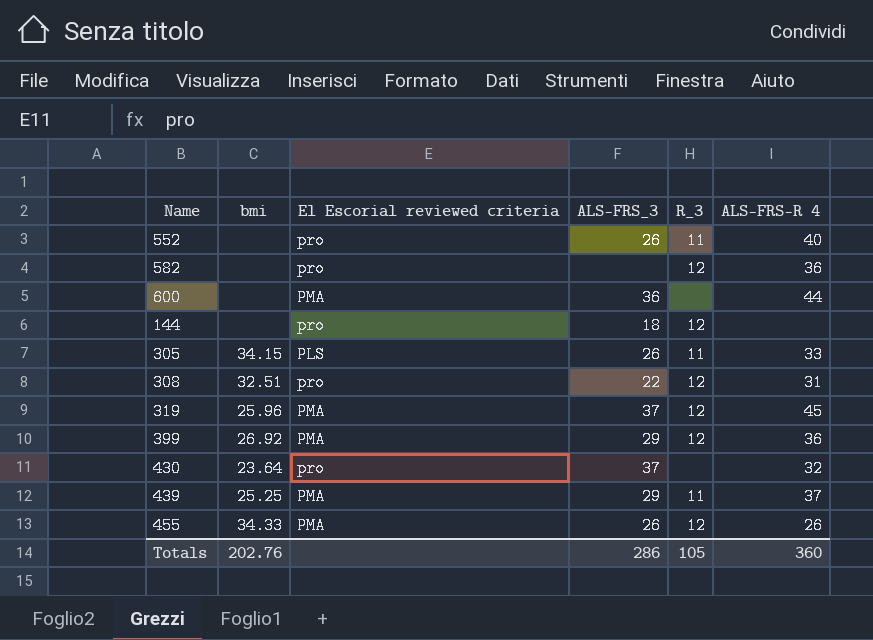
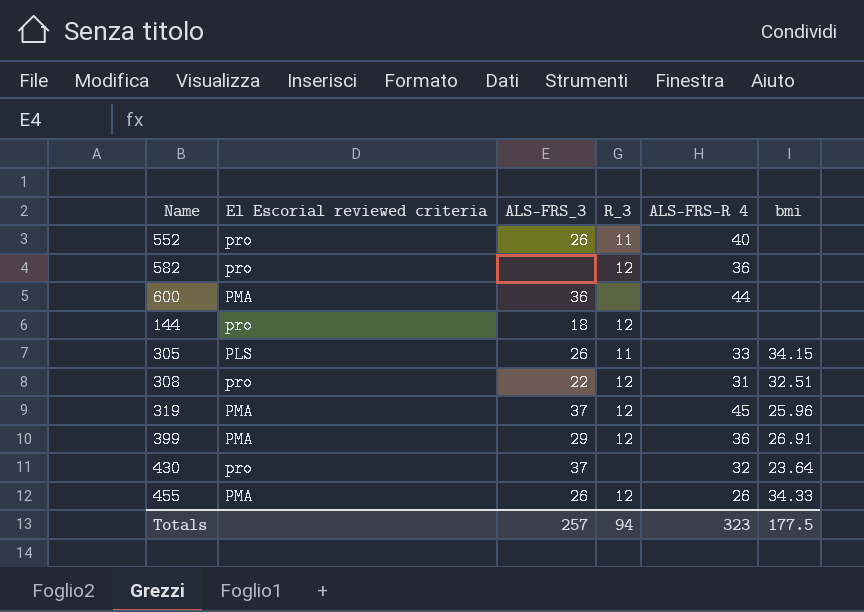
column bmi | position: 2 -> 6
row 439: 25.25 | PMA | 29 | 11 | 37 -> none
399 | bmi: 26.92 -> 26.91
Totals | ALS-FRS_3: 286 -> 257
Totals | R_3: 105 -> 94
Totals | ALS-FRS-R 4: 360 -> 323
Totals | bmi: 202.76 -> 177.5

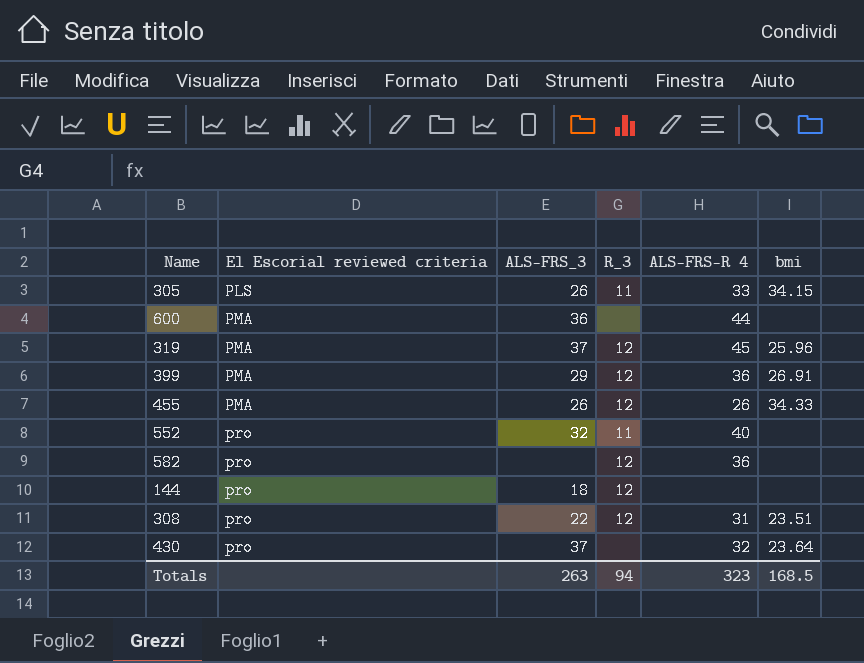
row order: none -> El Escorial reviewed criteria ascending
552 | ALS-FRS_3: 26 -> 32
308 | bmi: 32.51 -> 23.51
Totals | ALS-FRS_3: 257 -> 263
Totals | bmi: 177.5 -> 168.5

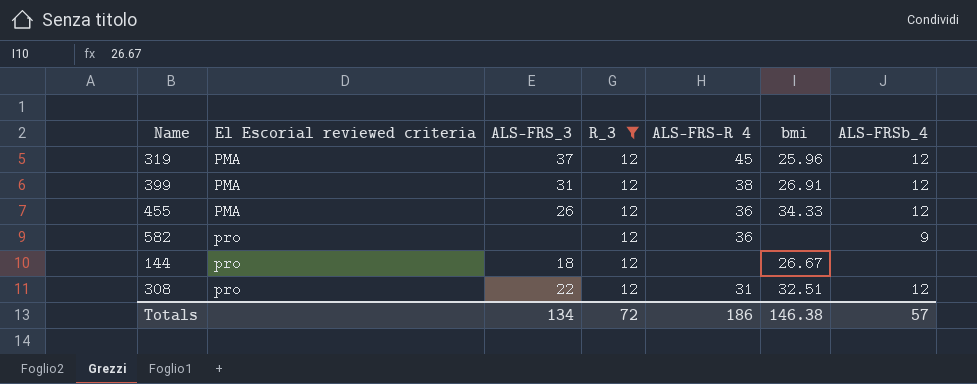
filter: none -> R_3 = 12
column ALS-FRSb_4 | position: none -> 7
399 | ALS-FRS_3: 29 -> 31
399 | ALS-FRS-R 4: 36 -> 38
455 | ALS-FRS-R 4: 26 -> 36
144 | bmi: none -> 26.67
308 | bmi: 23.51 -> 32.51
Totals | ALS-FRS_3: 263 -> 134
Totals | R_3: 94 -> 72
Totals | ALS-FRS-R 4: 323 -> 186
Totals | bmi: 168.5 -> 146.38

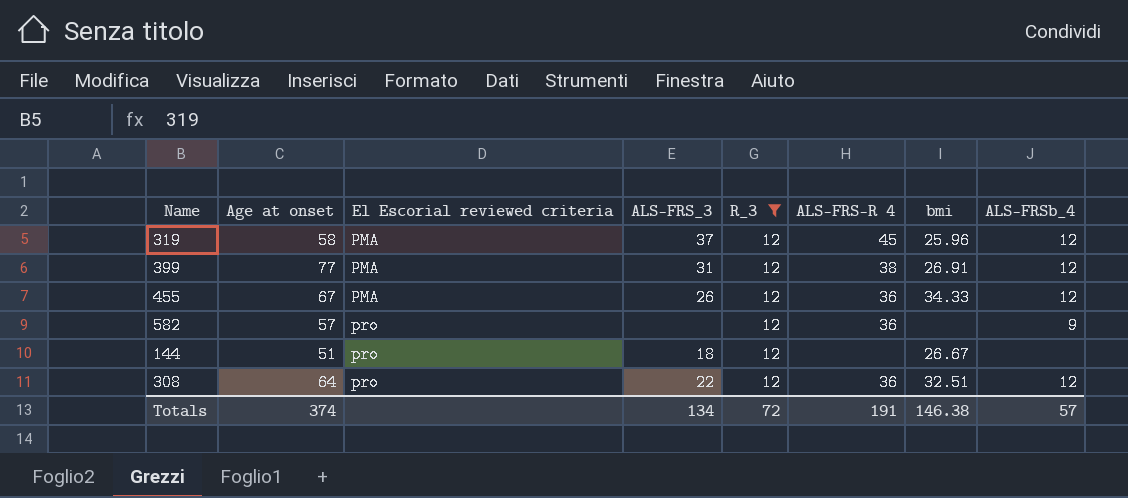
column Age at onset | position: none -> 2
308 | ALS-FRS-R 4: 31 -> 36
Totals | ALS-FRS-R 4: 186 -> 191

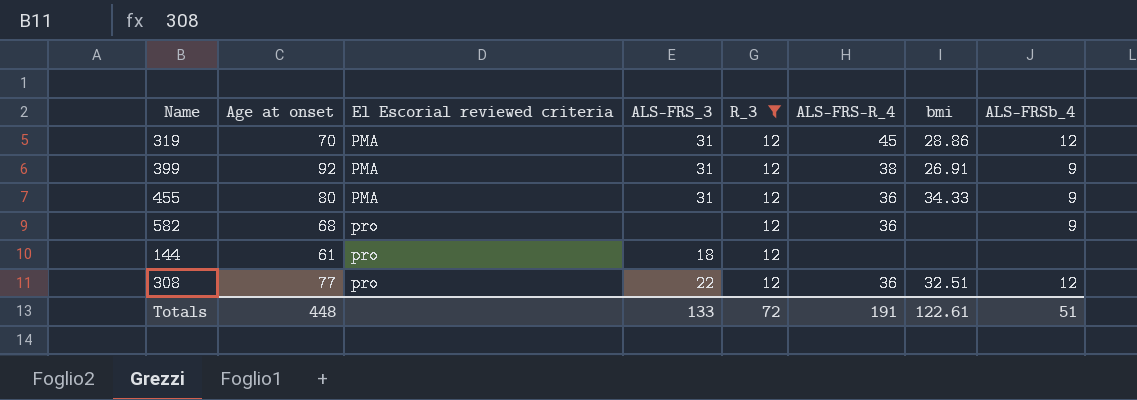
column name: ALS-FRS-R 4 -> ALS-FRS-R_4
319 | Age at onset: 58 -> 70
319 | ALS-FRS_3: 37 -> 31
319 | bmi: 25.96 -> 28.86
399 | Age at onset: 77 -> 92
399 | ALS-FRSb_4: 12 -> 9
455 | Age at onset: 67 -> 80
455 | ALS-FRS_3: 26 -> 31
455 | ALS-FRSb_4: 12 -> 9
582 | Age at onset: 57 -> 68
144 | Age at onset: 51 -> 61
144 | bmi: 26.67 -> none
308 | Age at onset: 64 -> 77
Totals | Age at onset: 374 -> 448
Totals | ALS-FRS_3: 134 -> 133
Totals | bmi: 146.38 -> 122.61
Totals | ALS-FRSb_4: 57 -> 51

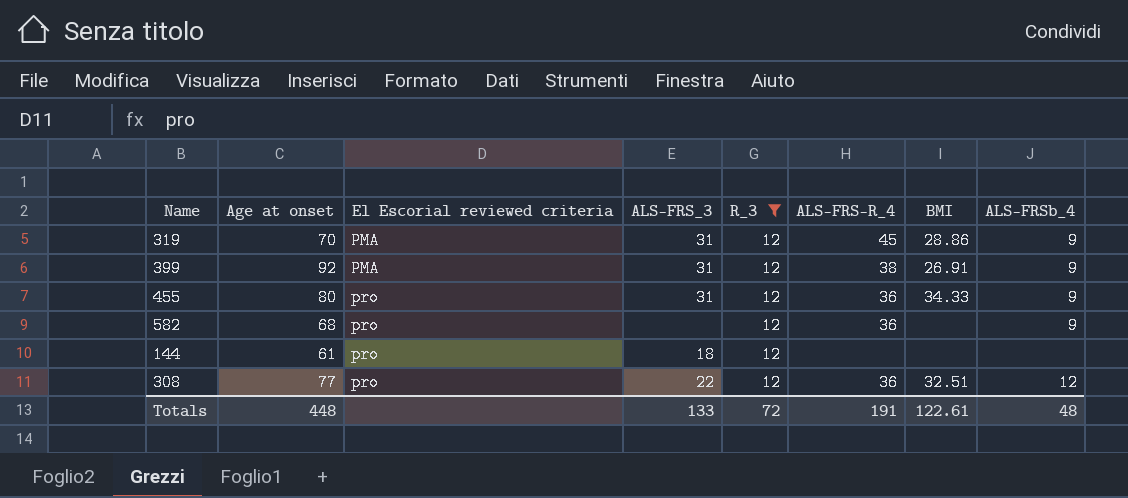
column name: bmi -> BMI
319 | ALS-FRSb_4: 12 -> 9
455 | El Escorial reviewed criteria: PMA -> pro
Totals | ALS-FRSb_4: 51 -> 48

